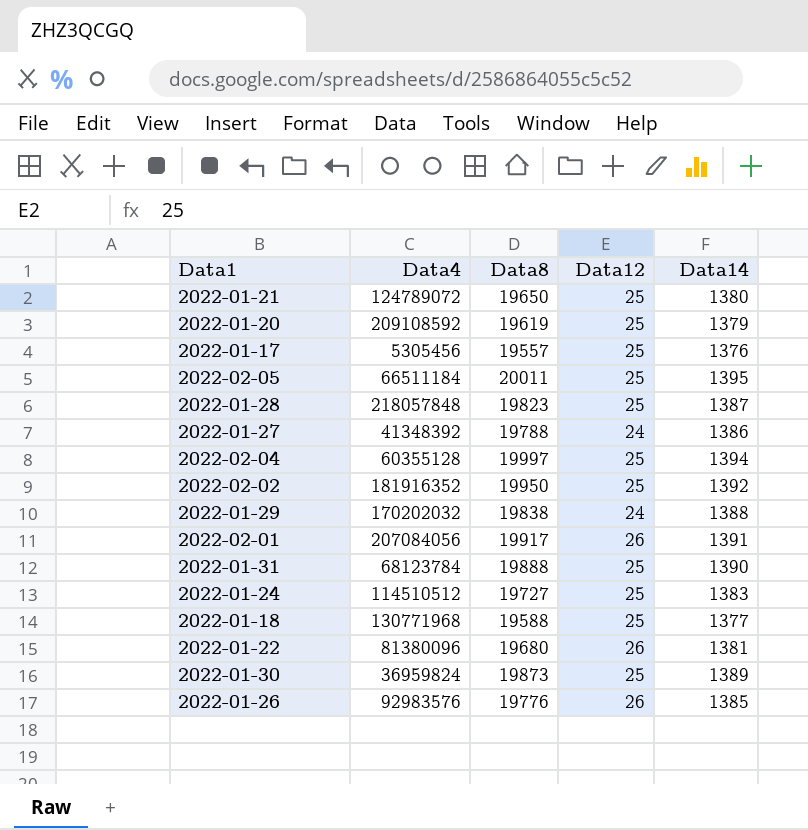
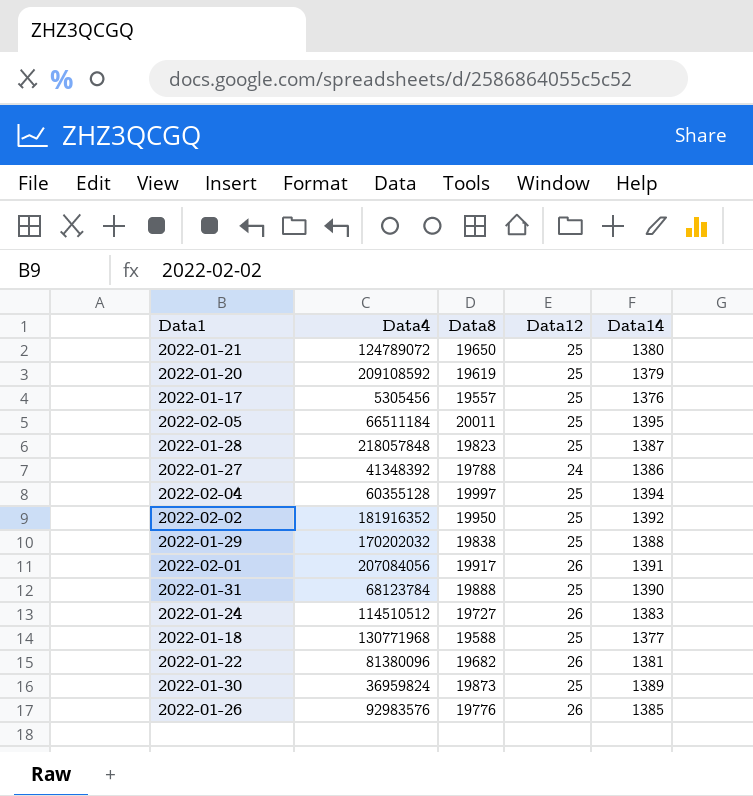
2022-01-29 | Data12: 24 -> 25
2022-01-24 | Data12: 25 -> 26
2022-01-22 | Data8: 19680 -> 19682

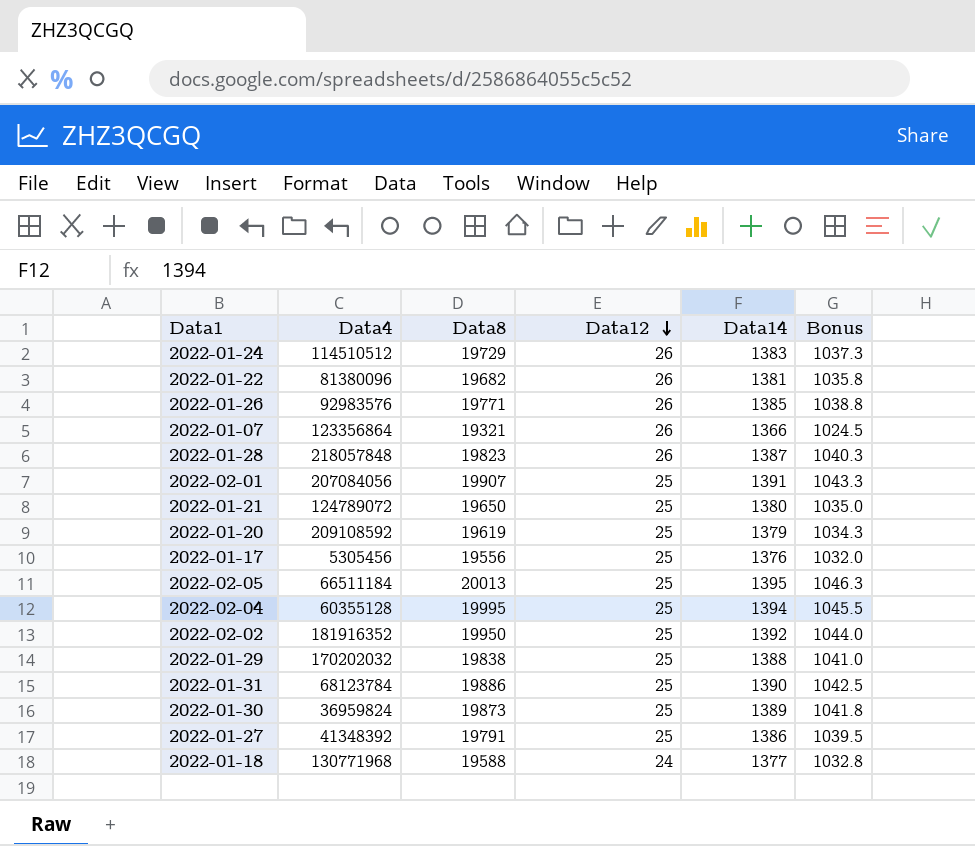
row order: none -> Data12 descending
column Bonus | formula: none -> [Data14] * 0.75
2022-01-24 | Data8: 19727 -> 19729
2022-01-26 | Data8: 19776 -> 19771
row 2022-01-07: none -> 123356864 | 19321 | 26 | 1366 | 1024.5
2022-01-28 | Data12: 25 -> 26
2022-02-01 | Data8: 19917 -> 19907
2022-02-01 | Data12: 26 -> 25
2022-01-17 | Data8: 19557 -> 19556
2022-02-05 | Data8: 20011 -> 20013
2022-02-04 | Data8: 19997 -> 19995
2022-01-31 | Data8: 19888 -> 19886
2022-01-27 | Data8: 19788 -> 19791
2022-01-27 | Data12: 24 -> 25
2022-01-18 | Data12: 25 -> 24

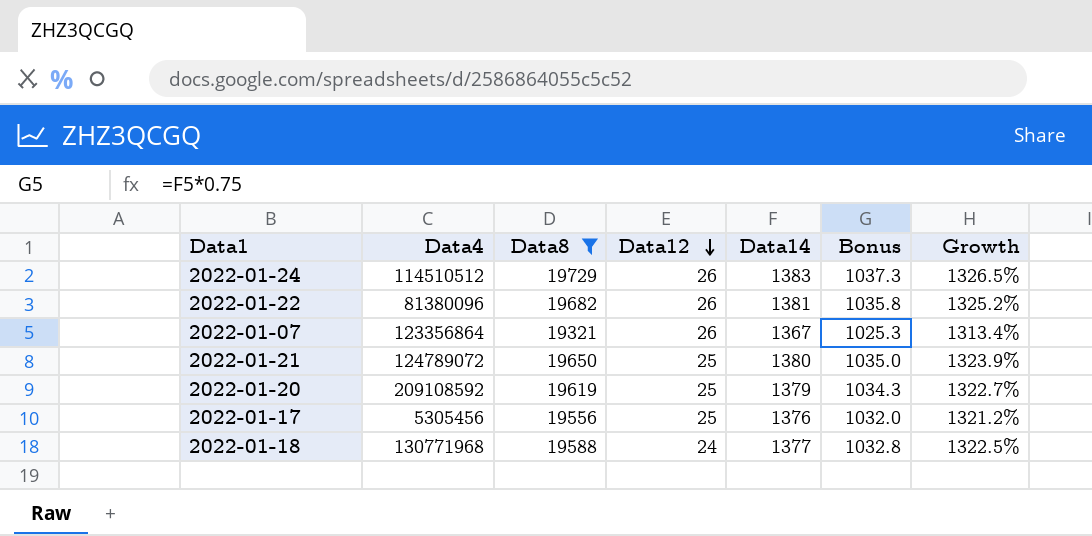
filter: none -> Data8 <= 19729
column Growth | formula: none -> ([Data8] - [Data14]) / [Data14]
2022-01-07 | Data14: 1366 -> 1367
2022-01-07 | Bonus: 1024.5 -> 1025.3

